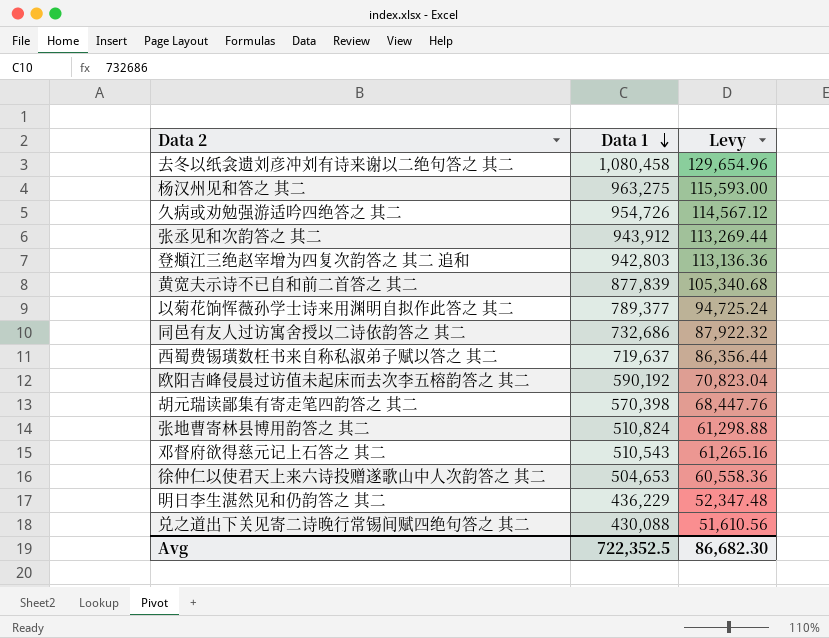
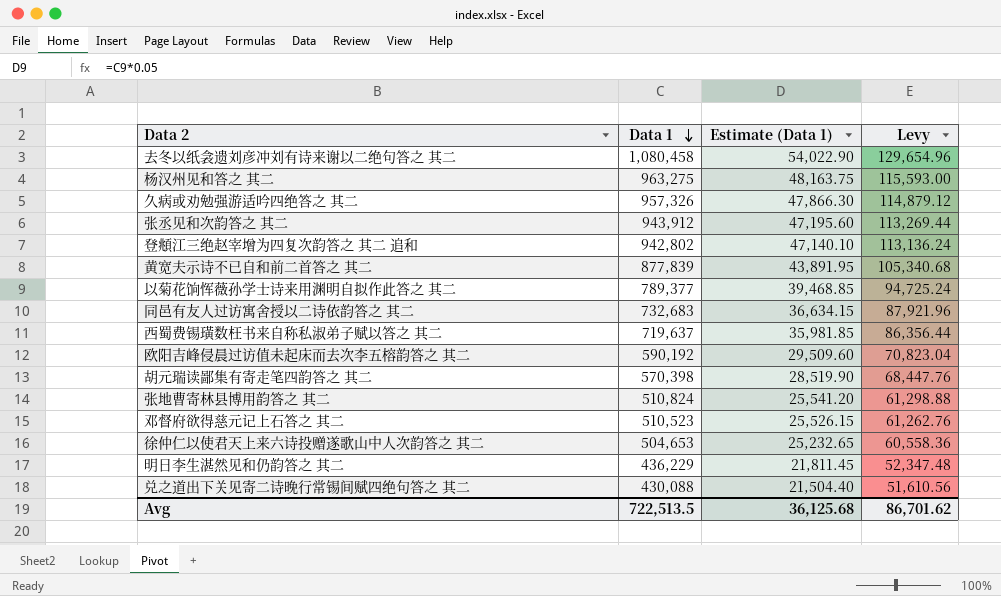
column Estimate (Data 1) | formula: none -> [Data 1] * 0.05
久病或劝勉强游适吟四绝答之 其二 | Data 1: 954,726 -> 957,326
久病或劝勉强游适吟四绝答之 其二 | Levy: 114,567.12 -> 114,879.12
登頫江三绝赵宰增为四复次韵答之 其二 追和 | Data 1: 942,803 -> 942,802
登頫江三绝赵宰增为四复次韵答之 其二 追和 | Levy: 113,136.36 -> 113,136.24
同邑有友人过访寓舍授以二诗依韵答之 其二 | Data 1: 732,686 -> 732,683
同邑有友人过访寓舍授以二诗依韵答之 其二 | Levy: 87,922.32 -> 87,921.96
邓督府欲得慈元记上石答之 其二 | Data 1: 510,543 -> 510,523
邓督府欲得慈元记上石答之 其二 | Levy: 61,265.16 -> 61,262.76
Avg | Data 1: 722,352.5 -> 722,513.5
Avg | Levy: 86,682.30 -> 86,701.62

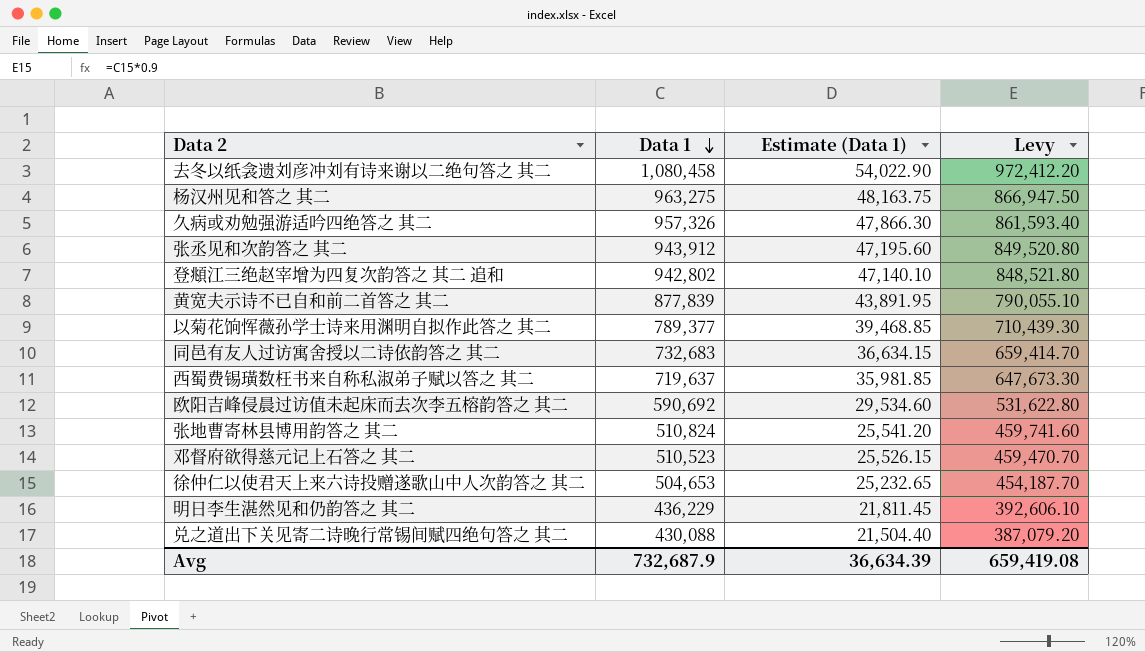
column Levy | formula: [Data 1] * 0.12 -> [Data 1] * 0.9
row 胡元瑞读鄙集有寄走笔四韵答之 其二: 570,398 | 28,519.90 | 68,447.76 -> none
欧阳吉峰侵晨过访值未起床而去次李五榕韵答之 其二 | Data 1: 590,192 -> 590,692
欧阳吉峰侵晨过访值未起床而去次李五榕韵答之 其二 | Estimate (Data 1): 29,509.60 -> 29,534.60
Avg | Data 1: 722,513.5 -> 732,687.9
Avg | Estimate (Data 1): 36,125.68 -> 36,634.39
Avg | Levy: 86,701.62 -> 659,419.08

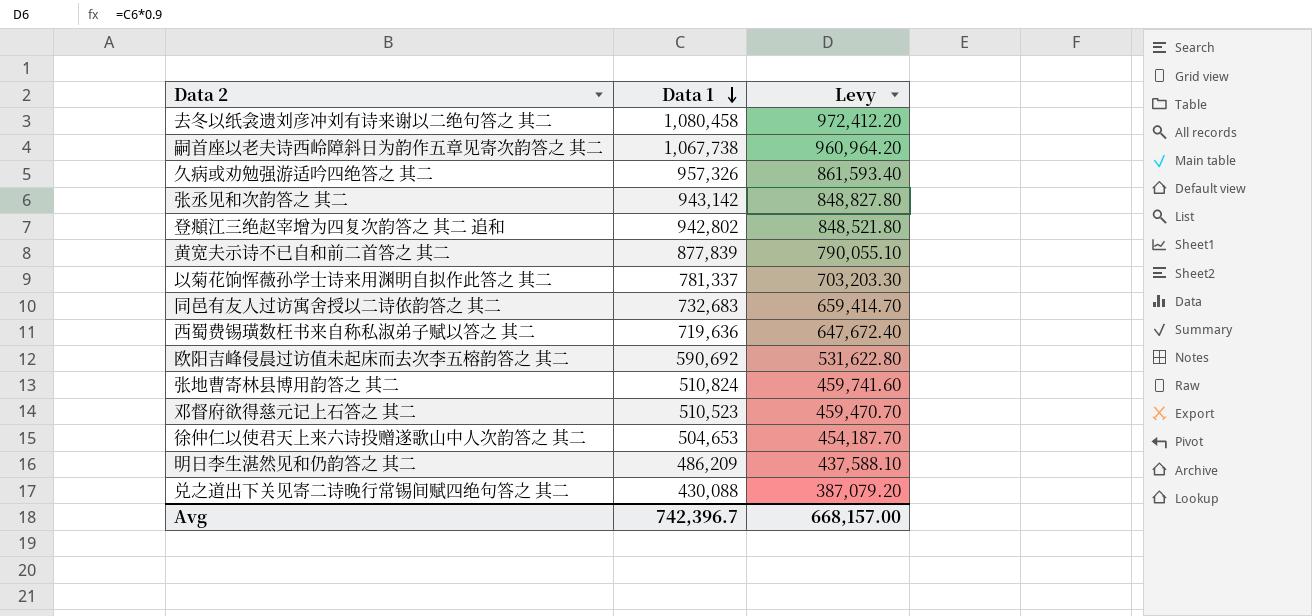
column Estimate (Data 1) | formula: [Data 1] * 0.05 -> none
row 杨汉州见和答之 其二: 963,275 | 48,163.75 | 866,947.50 -> none
row 嗣首座以老夫诗西岭障斜日为韵作五章见寄次韵答之 其二: none -> 1,067,738 | 960,964.20
张丞见和次韵答之 其二 | Data 1: 943,912 -> 943,142
张丞见和次韵答之 其二 | Levy: 849,520.80 -> 848,827.80
以菊花饷恽薇孙学士诗来用渊明自拟作此答之 其二 | Data 1: 789,377 -> 781,337
以菊花饷恽薇孙学士诗来用渊明自拟作此答之 其二 | Levy: 710,439.30 -> 703,203.30
西蜀费锡璜数枉书来自称私淑弟子赋以答之 其二 | Data 1: 719,637 -> 719,636
西蜀费锡璜数枉书来自称私淑弟子赋以答之 其二 | Levy: 647,673.30 -> 647,672.40
明日李生湛然见和仍韵答之 其二 | Data 1: 436,229 -> 486,209
明日李生湛然见和仍韵答之 其二 | Levy: 392,606.10 -> 437,588.10
Avg | Data 1: 732,687.9 -> 742,396.7
Avg | Levy: 659,419.08 -> 668,157.00

